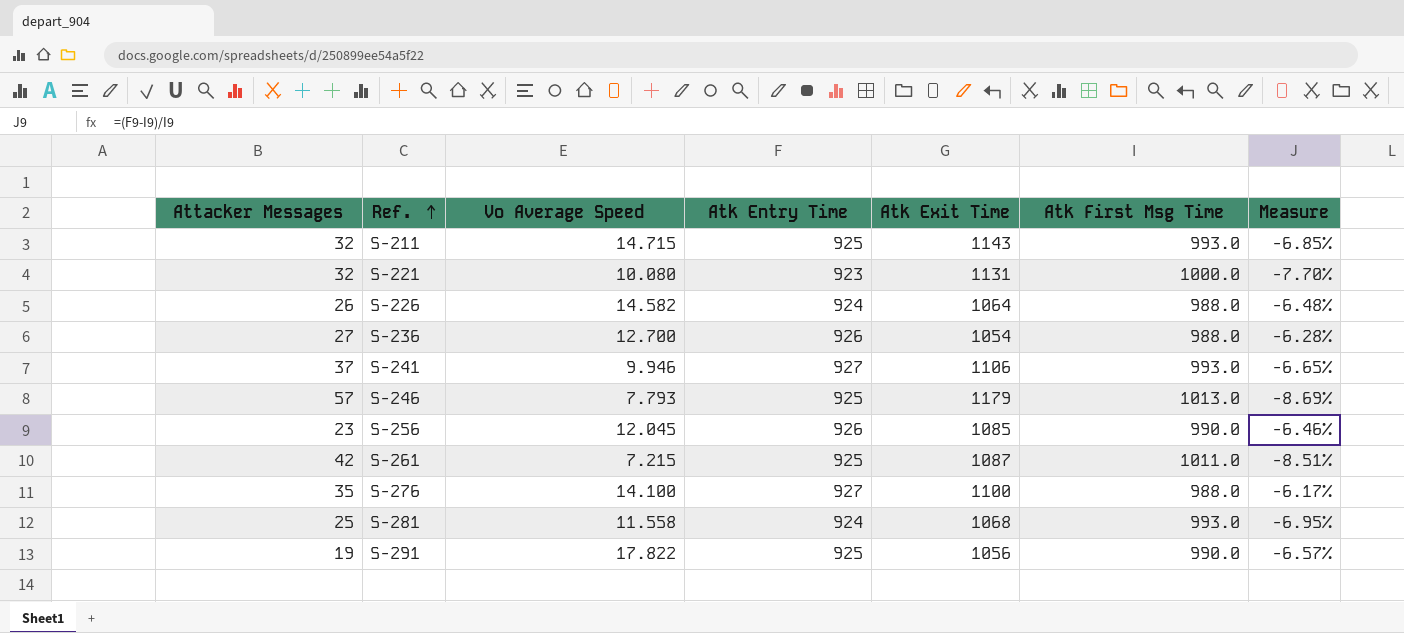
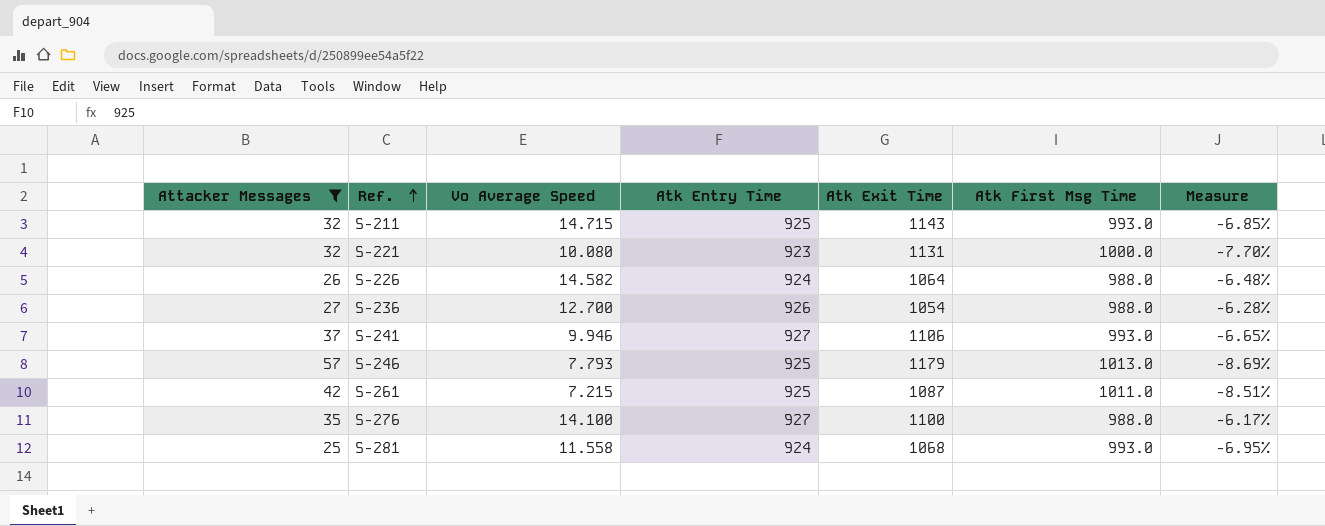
filter: none -> Attacker Messages >= 25

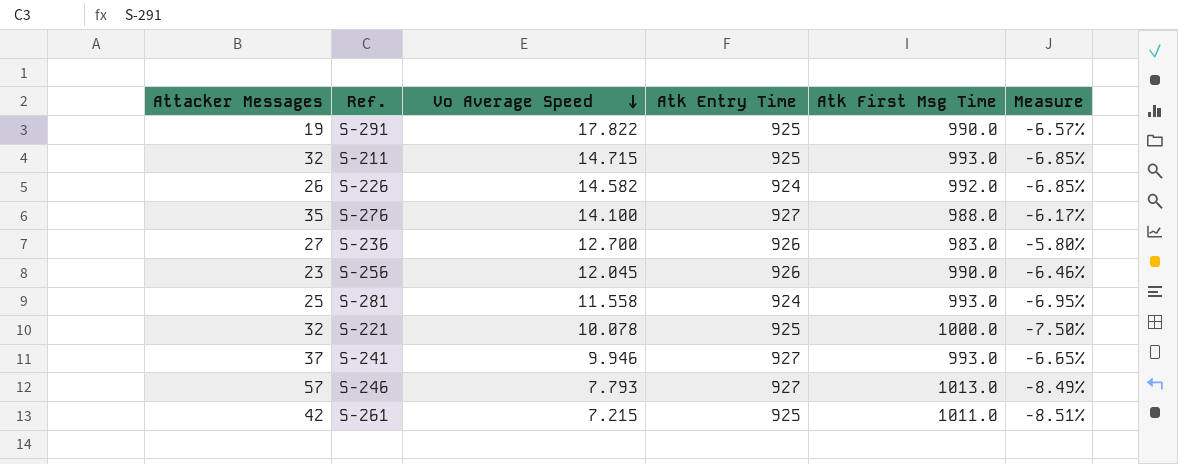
filter: Attacker Messages >= 25 -> none
row order: Ref. ascending -> Vo Average Speed descending
column Atk Exit Time | position: 5 -> none
S-226 | Atk First Msg Time: 988.0 -> 992.0
S-226 | Measure: -6.48% -> -6.85%
S-236 | Atk First Msg Time: 988.0 -> 983.0
S-236 | Measure: -6.28% -> -5.80%
S-221 | Vo Average Speed: 10.080 -> 10.078
S-221 | Atk Entry Time: 923 -> 925
S-221 | Measure: -7.70% -> -7.50%
S-246 | Atk Entry Time: 925 -> 927
S-246 | Measure: -8.69% -> -8.49%

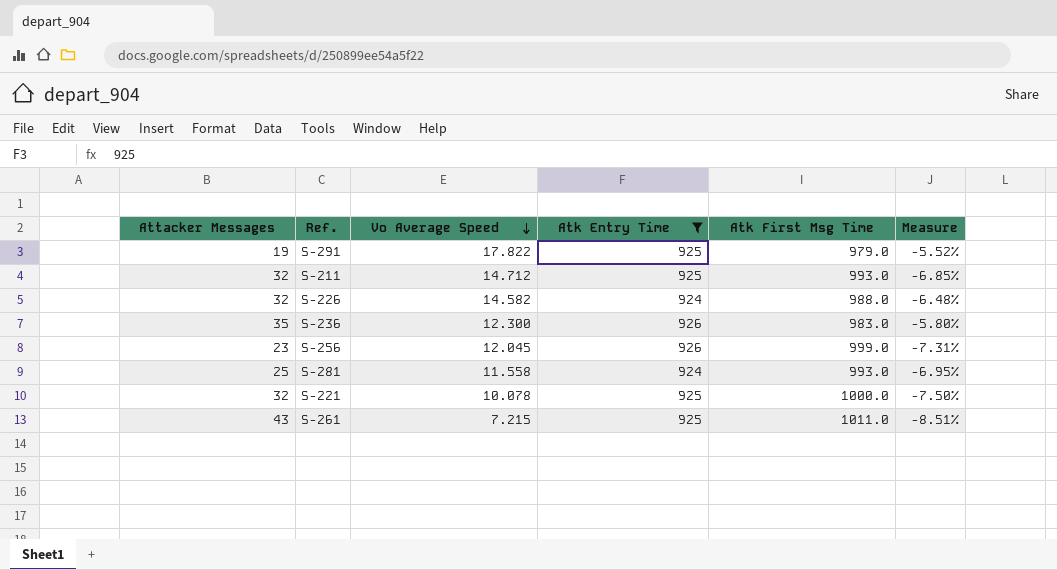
filter: none -> Atk Entry Time != 927
S-291 | Atk First Msg Time: 990.0 -> 979.0
S-291 | Measure: -6.57% -> -5.52%
S-211 | Vo Average Speed: 14.715 -> 14.712
S-226 | Attacker Messages: 26 -> 32
S-226 | Atk First Msg Time: 992.0 -> 988.0
S-226 | Measure: -6.85% -> -6.48%
S-236 | Attacker Messages: 27 -> 35
S-236 | Vo Average Speed: 12.700 -> 12.300
S-256 | Atk First Msg Time: 990.0 -> 999.0
S-256 | Measure: -6.46% -> -7.31%
S-261 | Attacker Messages: 42 -> 43

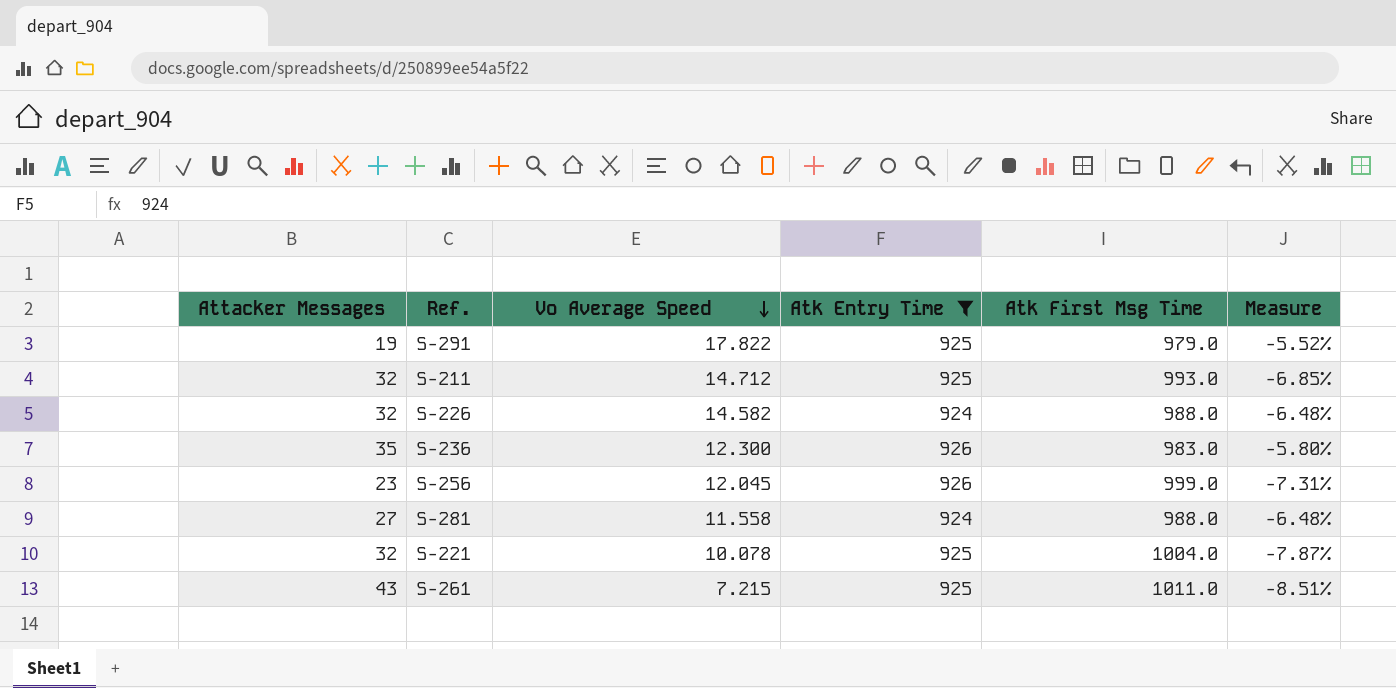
S-281 | Attacker Messages: 25 -> 27
S-281 | Atk First Msg Time: 993.0 -> 988.0
S-281 | Measure: -6.95% -> -6.48%
S-221 | Atk First Msg Time: 1000.0 -> 1004.0
S-221 | Measure: -7.50% -> -7.87%

